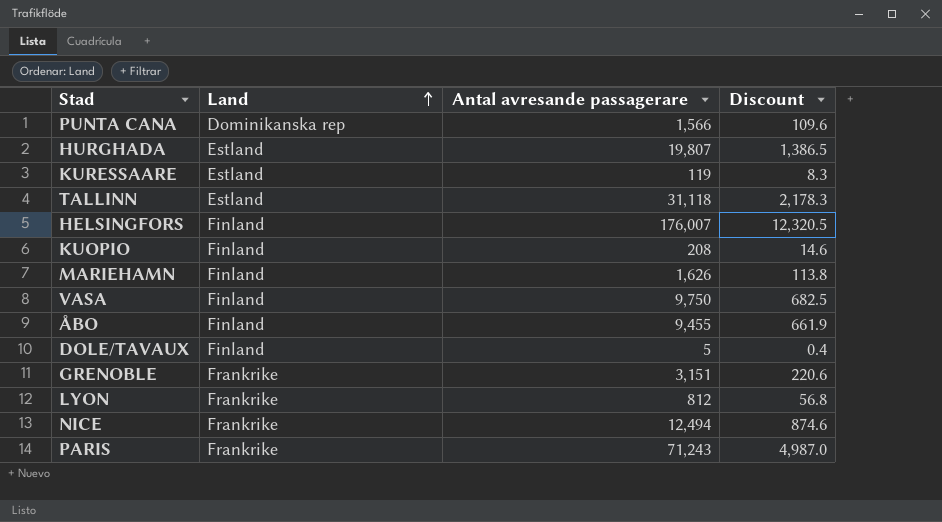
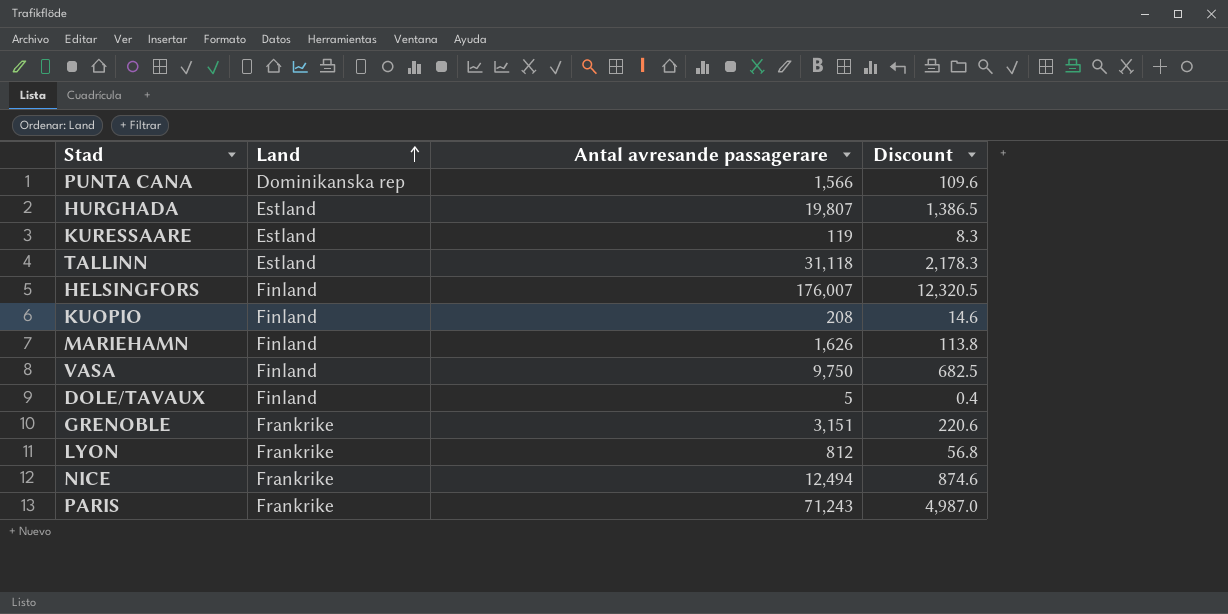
row ÅBO: Finland | 9,455 | 661.9 -> none

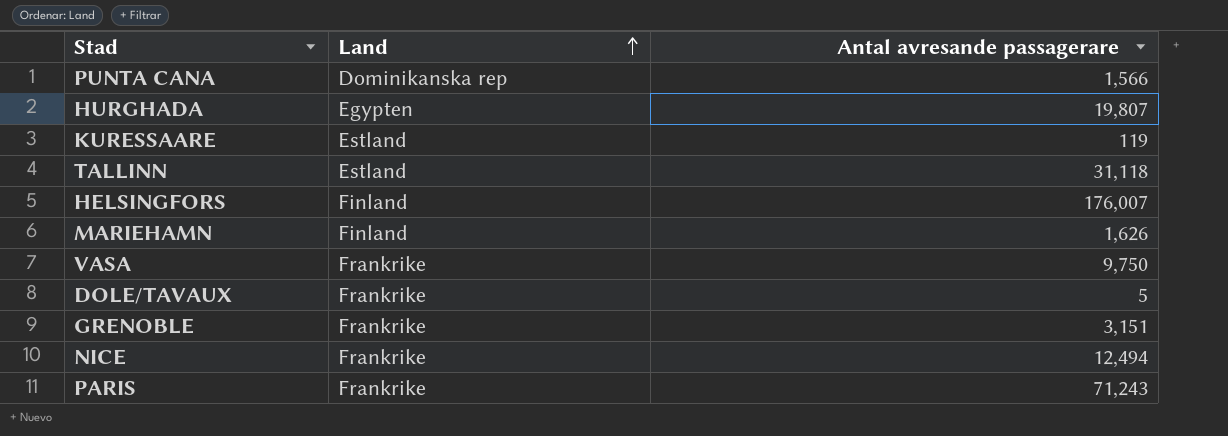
column Discount | formula: [Antal avresande passagerare] * 0.07 -> none
row KUOPIO: Finland | 208 | 14.6 -> none
row LYON: Frankrike | 812 | 56.8 -> none
HURGHADA | Land: Estland -> Egypten
VASA | Land: Finland -> Frankrike
DOLE/TAVAUX | Land: Finland -> Frankrike

